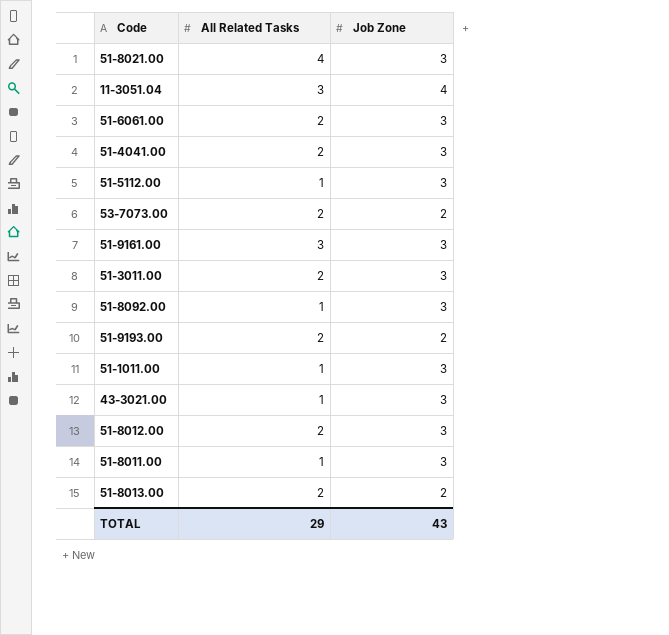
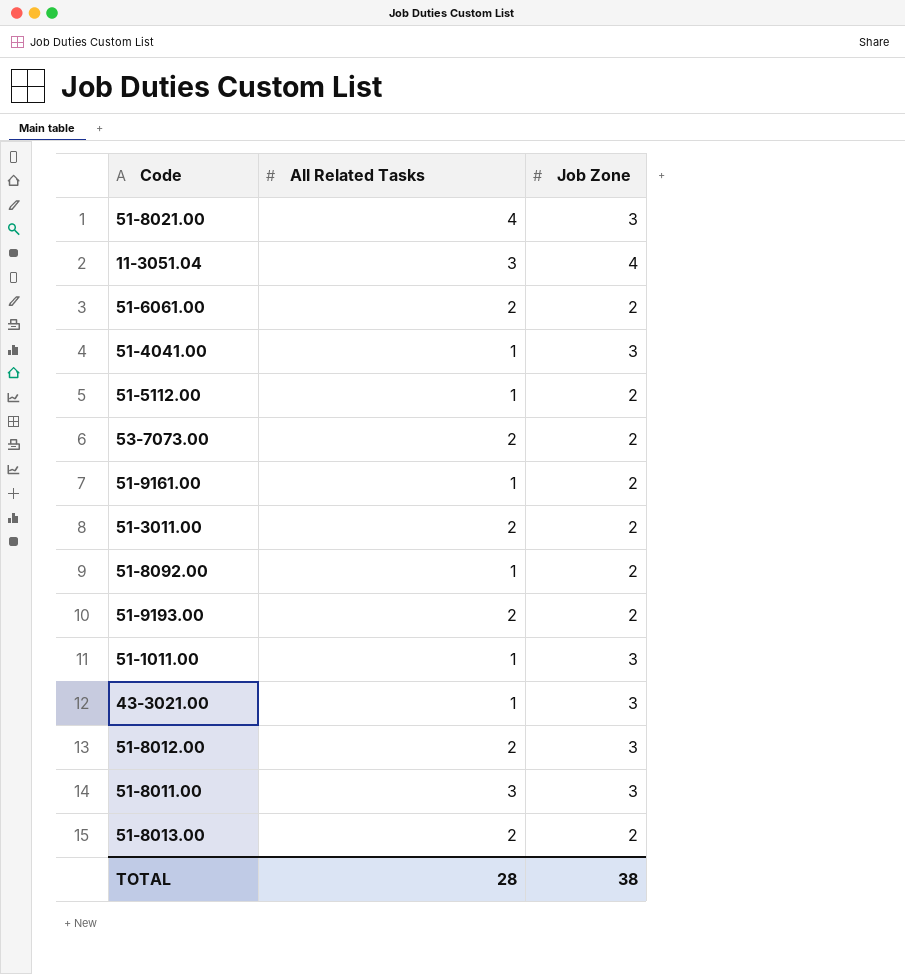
51-6061.00 | Job Zone: 3 -> 2
51-4041.00 | All Related Tasks: 2 -> 1
51-5112.00 | Job Zone: 3 -> 2
51-9161.00 | All Related Tasks: 3 -> 1
51-9161.00 | Job Zone: 3 -> 2
51-3011.00 | Job Zone: 3 -> 2
51-8092.00 | Job Zone: 3 -> 2
51-8011.00 | All Related Tasks: 1 -> 3
TOTAL | All Related Tasks: 29 -> 28
TOTAL | Job Zone: 43 -> 38

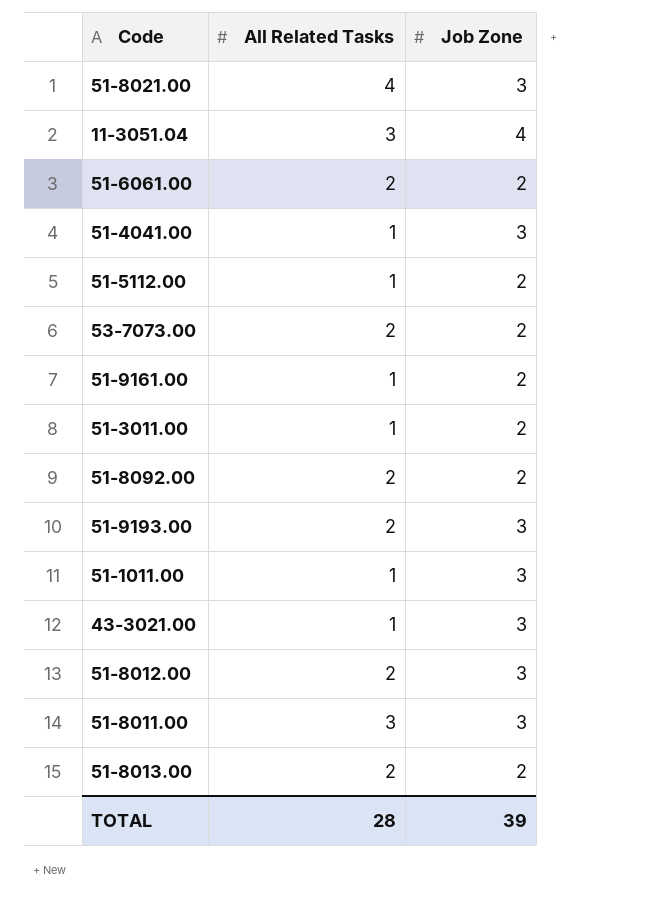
51-3011.00 | All Related Tasks: 2 -> 1
51-8092.00 | All Related Tasks: 1 -> 2
51-9193.00 | Job Zone: 2 -> 3
TOTAL | Job Zone: 38 -> 39

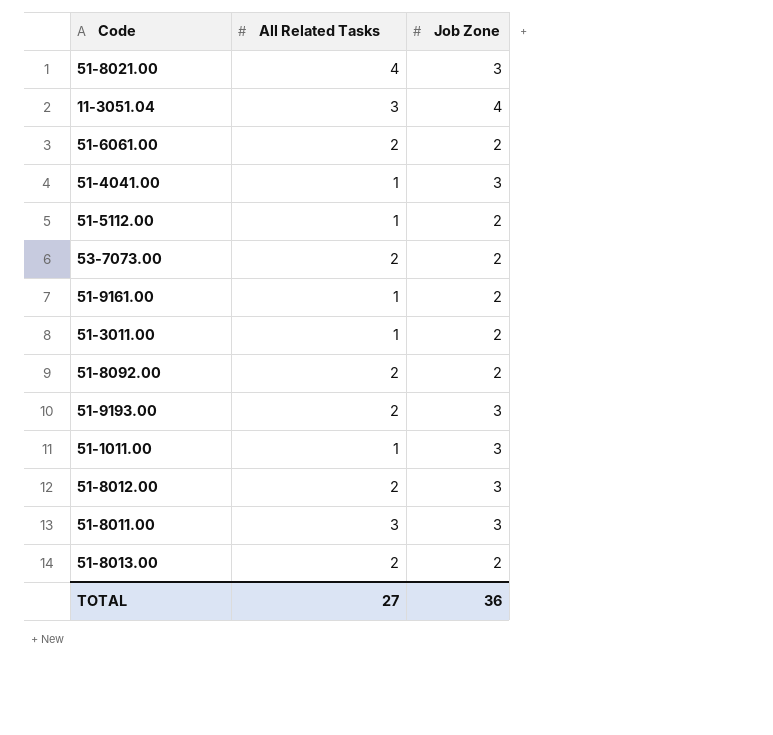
row 43-3021.00: 1 | 3 -> none
TOTAL | All Related Tasks: 28 -> 27
TOTAL | Job Zone: 39 -> 36

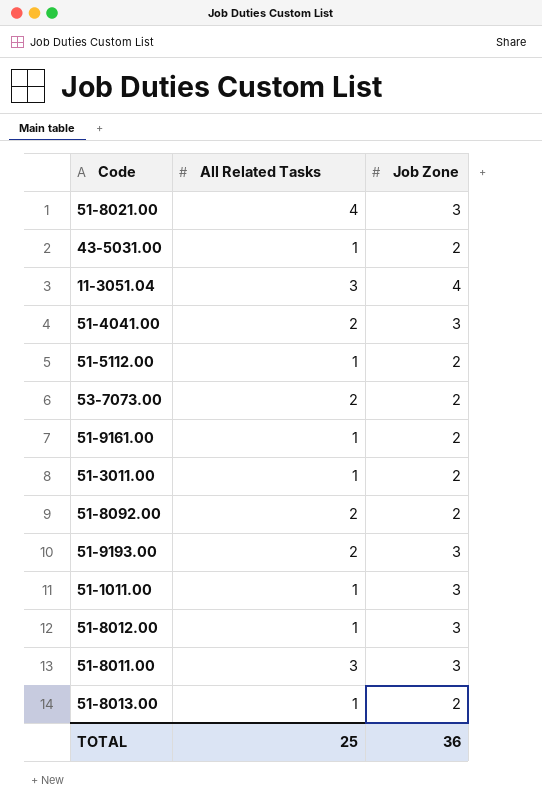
row 51-6061.00: 2 | 2 -> none
row 43-5031.00: none -> 1 | 2
51-4041.00 | All Related Tasks: 1 -> 2
51-8012.00 | All Related Tasks: 2 -> 1
51-8013.00 | All Related Tasks: 2 -> 1
TOTAL | All Related Tasks: 27 -> 25

